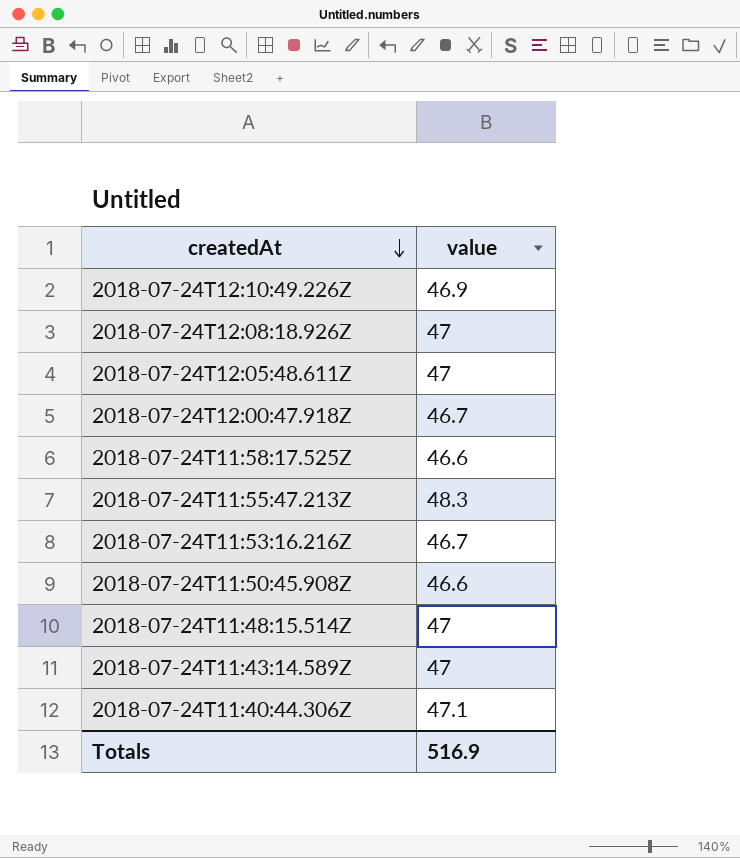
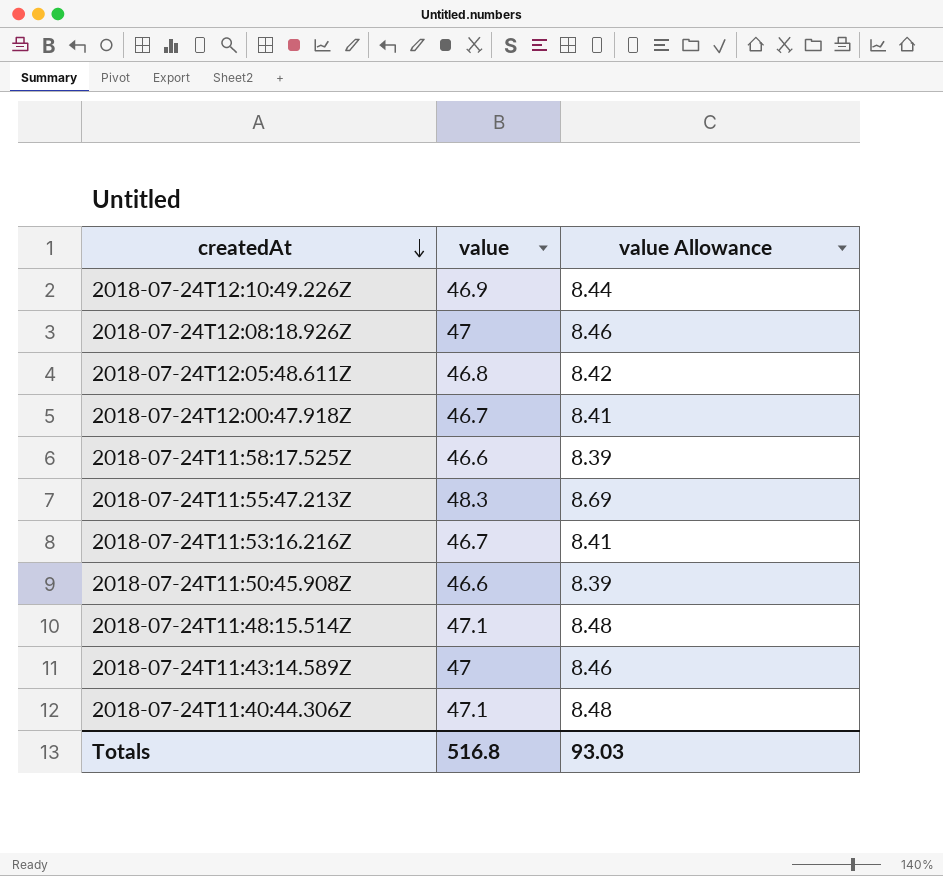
column value Allowance | formula: none -> [value] * 0.18
2018-07-24T12:05:48.611Z | value: 47 -> 46.8
2018-07-24T11:48:15.514Z | value: 47 -> 47.1
Totals | value: 516.9 -> 516.8

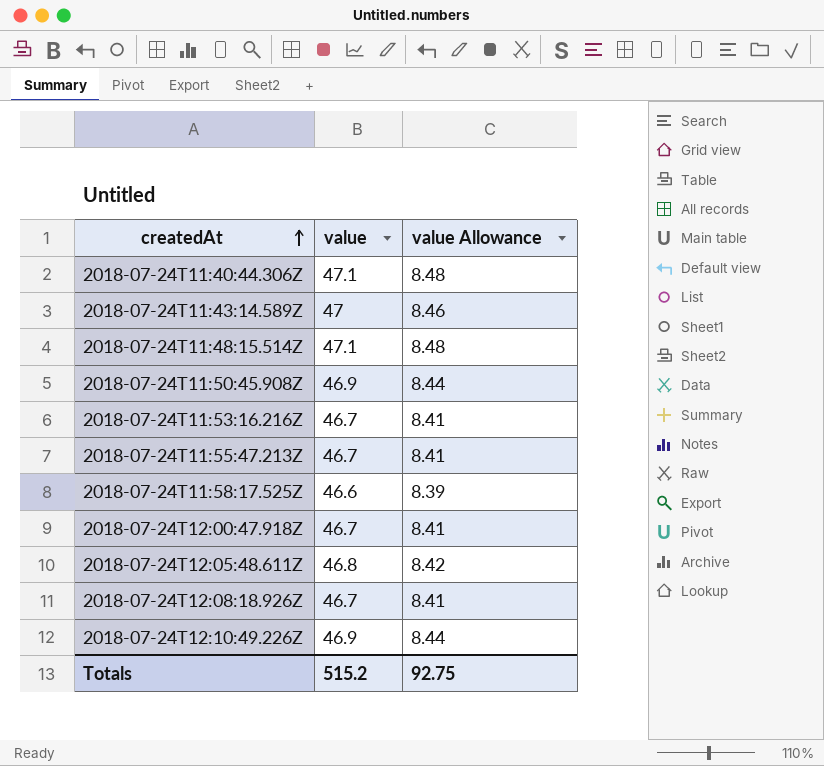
row order: createdAt descending -> createdAt ascending
2018-07-24T11:50:45.908Z | value: 46.6 -> 46.9
2018-07-24T11:50:45.908Z | value Allowance: 8.39 -> 8.44
2018-07-24T11:55:47.213Z | value: 48.3 -> 46.7
2018-07-24T11:55:47.213Z | value Allowance: 8.69 -> 8.41
2018-07-24T12:08:18.926Z | value: 47 -> 46.7
2018-07-24T12:08:18.926Z | value Allowance: 8.46 -> 8.41
Totals | value: 516.8 -> 515.2
Totals | value Allowance: 93.03 -> 92.75

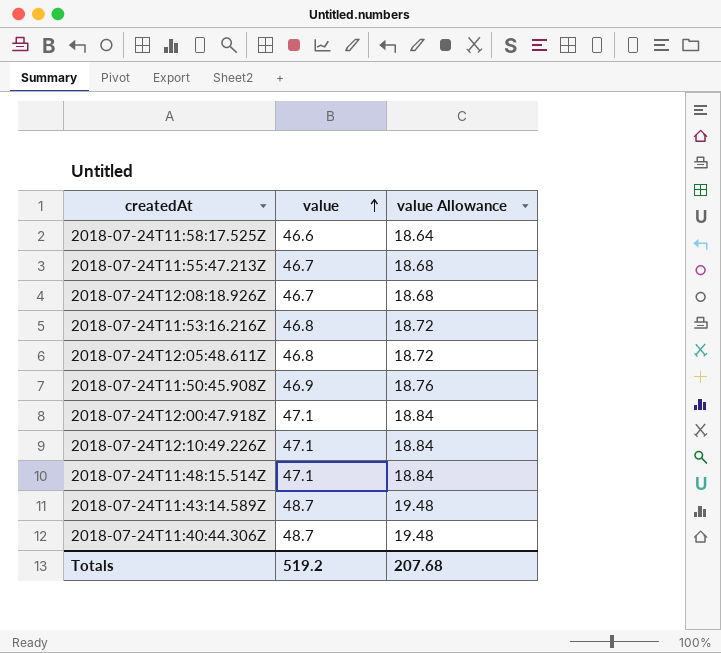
row order: createdAt ascending -> value ascending
column value Allowance | formula: [value] * 0.18 -> [value] * 0.4
2018-07-24T11:53:16.216Z | value: 46.7 -> 46.8
2018-07-24T12:00:47.918Z | value: 46.7 -> 47.1
2018-07-24T12:10:49.226Z | value: 46.9 -> 47.1
2018-07-24T11:43:14.589Z | value: 47 -> 48.7
2018-07-24T11:40:44.306Z | value: 47.1 -> 48.7
Totals | value: 515.2 -> 519.2
Totals | value Allowance: 92.75 -> 207.68

